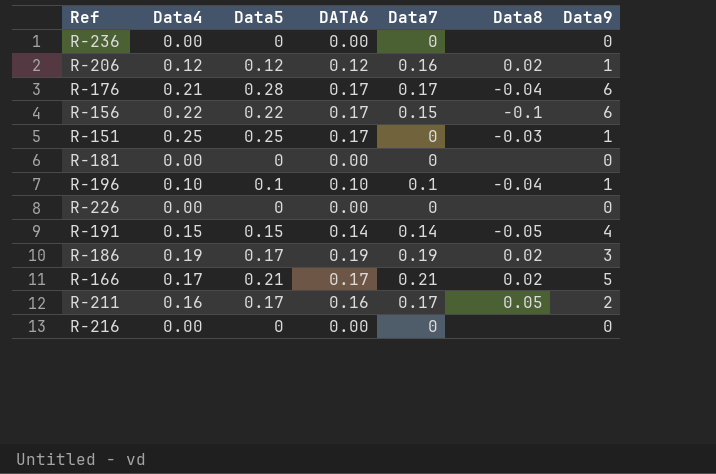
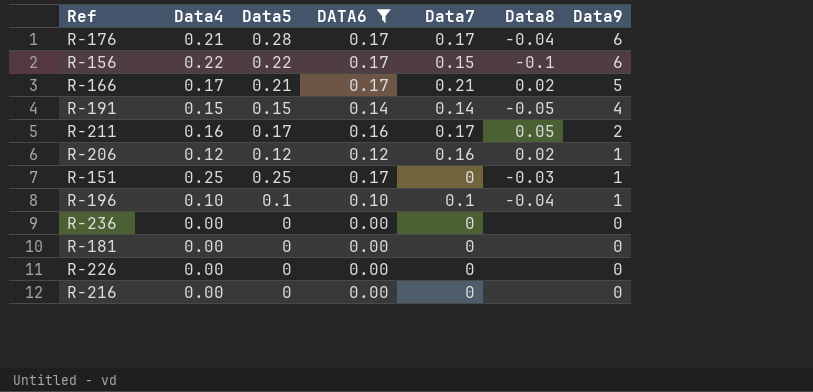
filter: none -> DATA6 != 0.19
row order: none -> Data9 descending

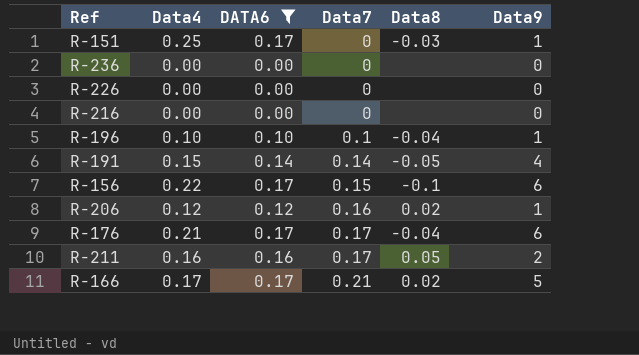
row order: Data9 descending -> Data7 ascending
column Data5 | position: 3 -> none
row R-181: 0.00 | 0 | 0.00 | 0 | none | 0 -> none

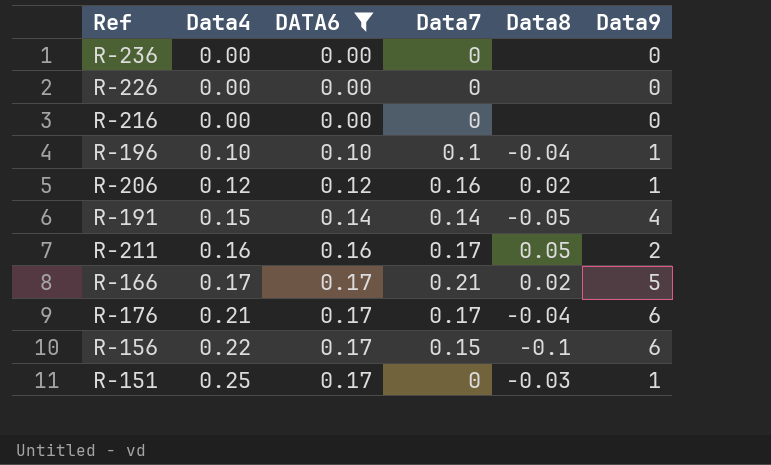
row order: Data7 ascending -> Data4 ascending

